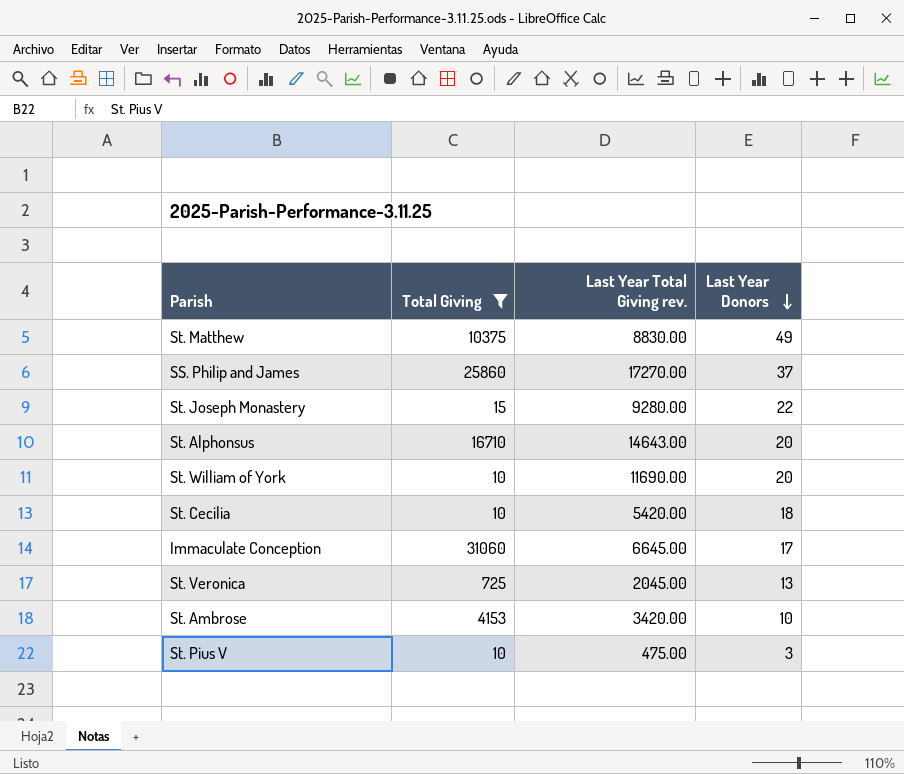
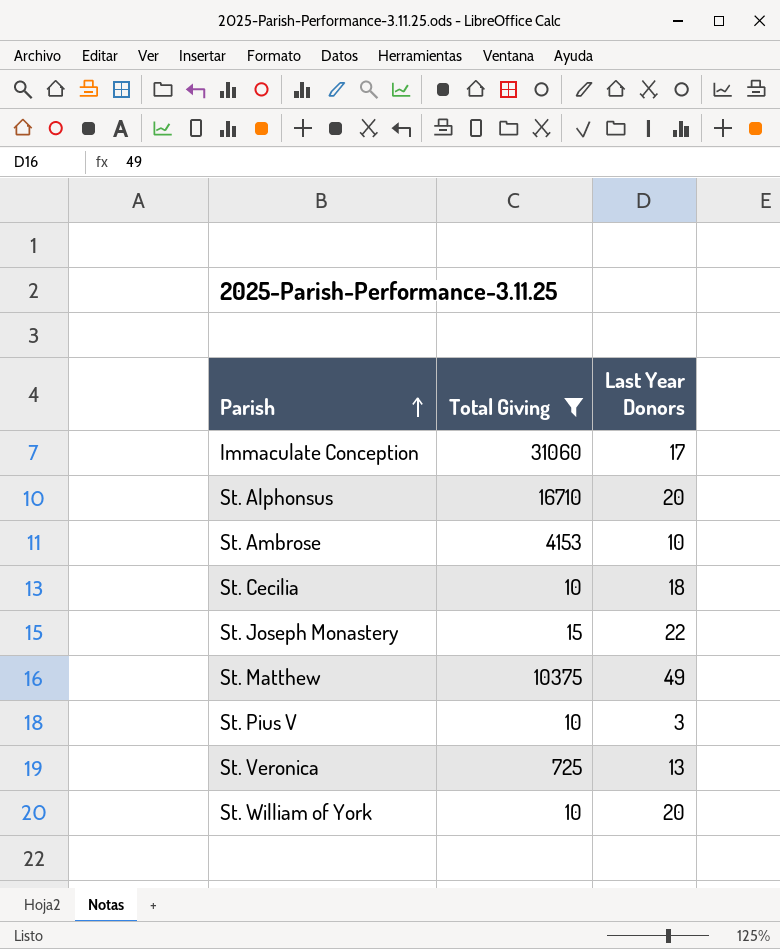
row order: Last Year Donors descending -> Parish ascending
column Last Year Total Giving rev. | position: 3 -> none
row SS. Philip and James: 25860 | 17270.00 | 37 -> none

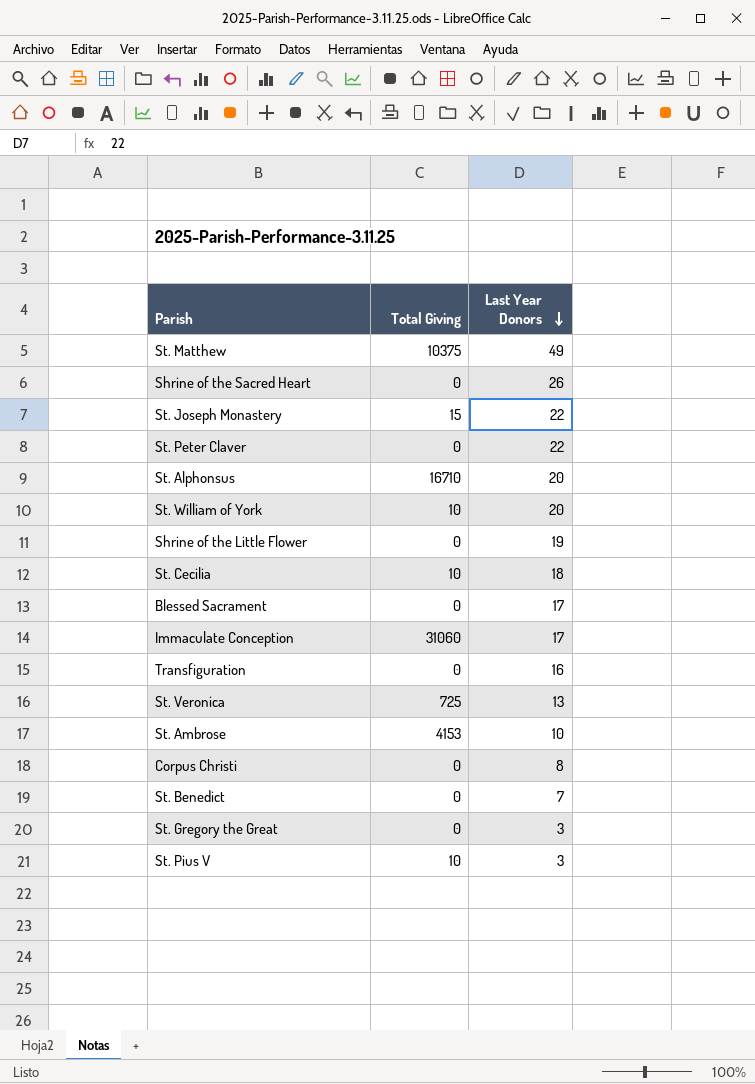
filter: Total Giving != 0 -> none
row order: Parish ascending -> Last Year Donors descending

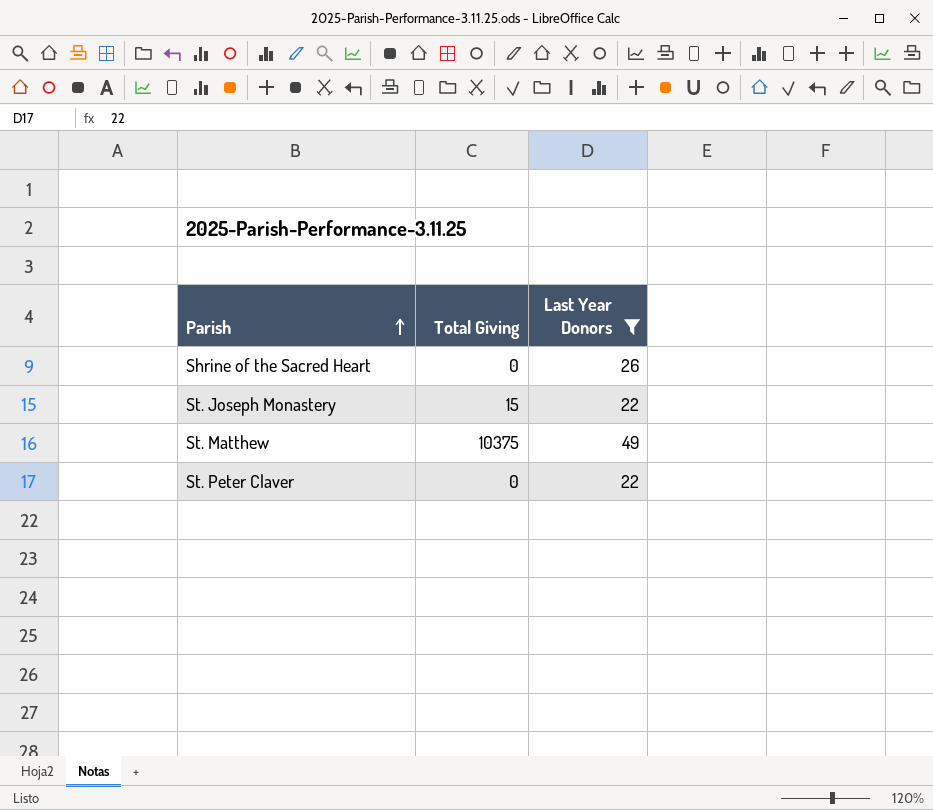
filter: none -> Last Year Donors >= 22
row order: Last Year Donors descending -> Parish ascending

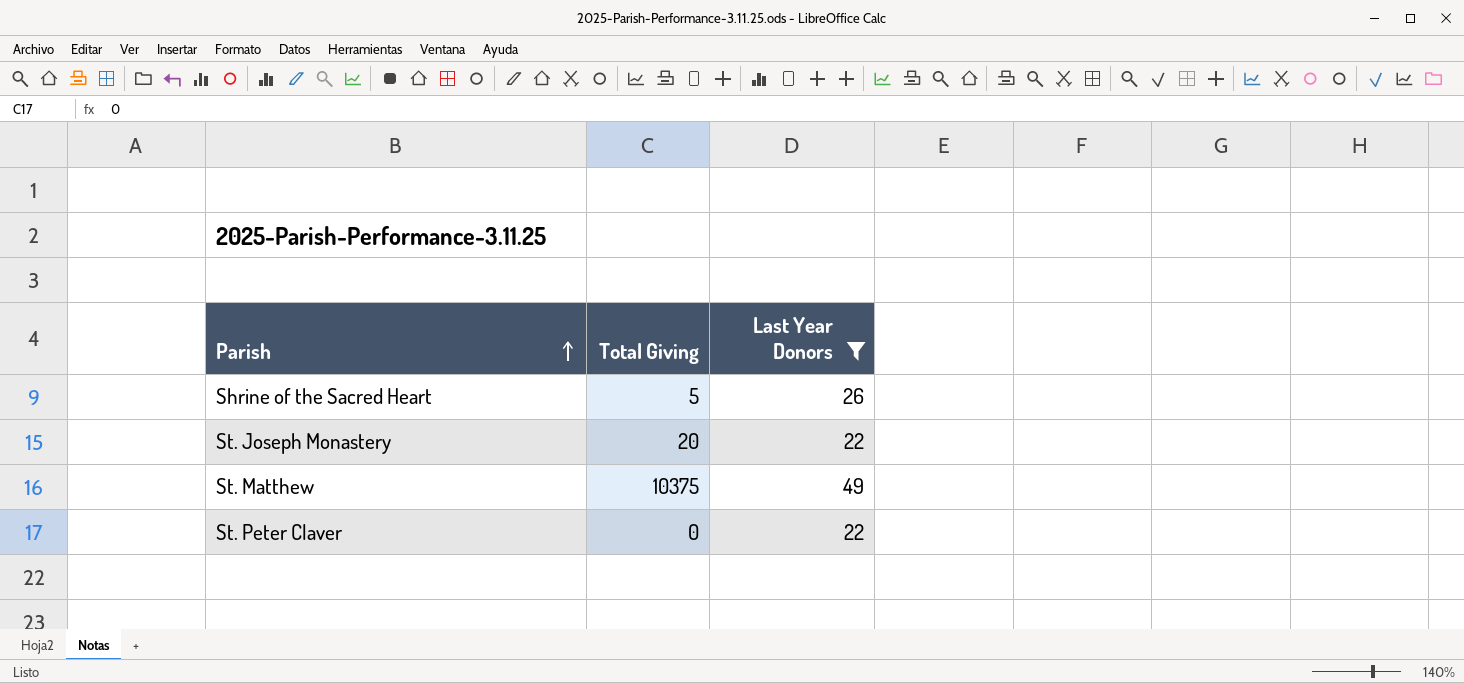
Shrine of the Sacred Heart | Total Giving: 0 -> 5
St. Joseph Monastery | Total Giving: 15 -> 20

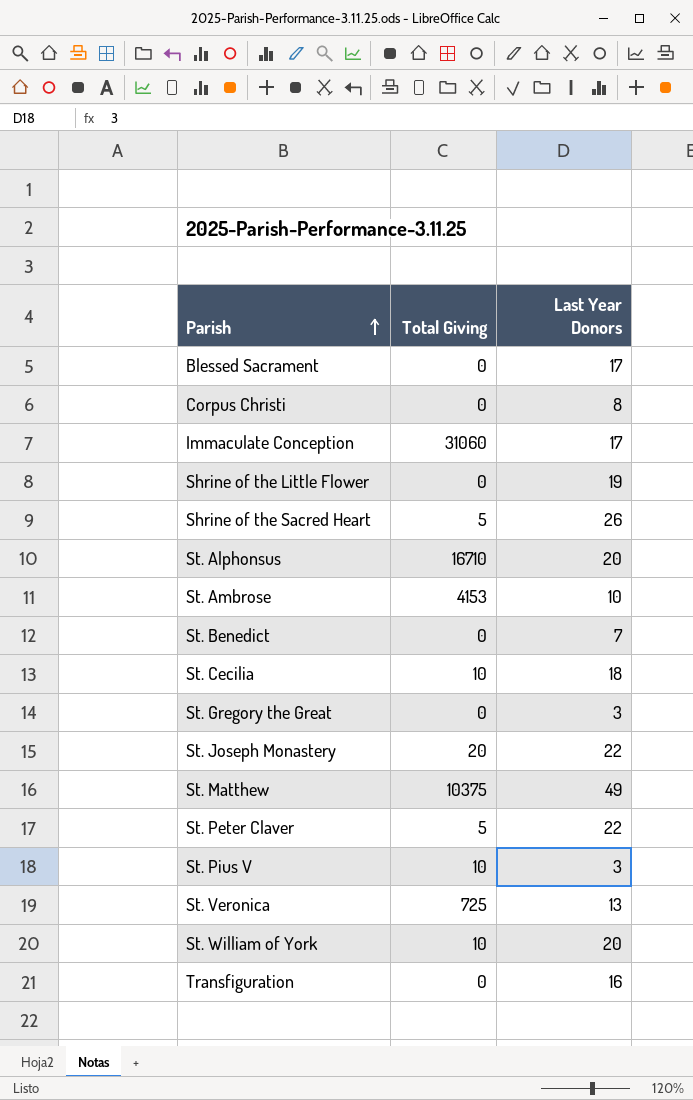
filter: Last Year Donors >= 22 -> none
St. Peter Claver | Total Giving: 0 -> 5

